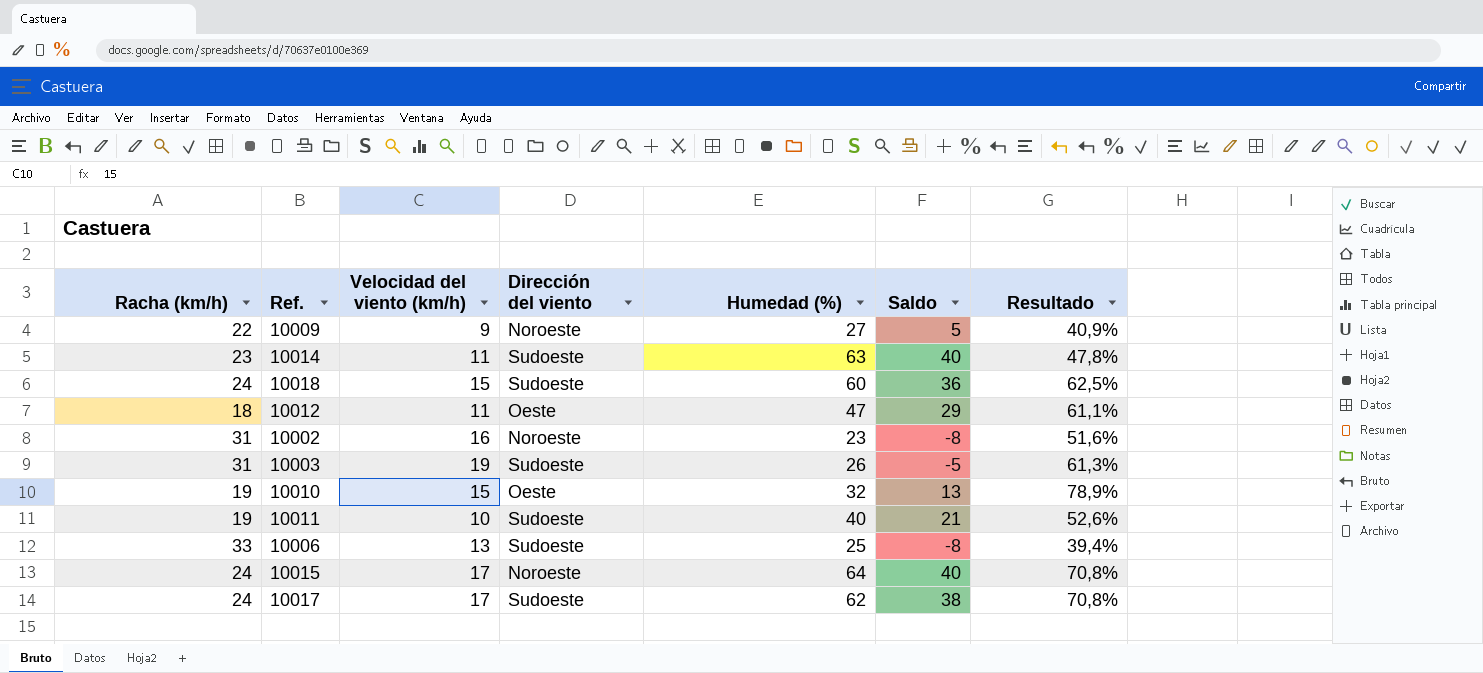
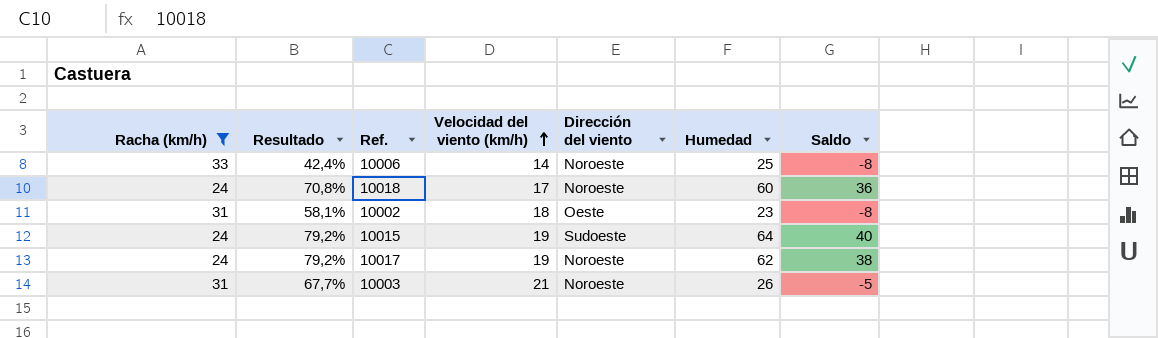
filter: none -> Racha (km/h) >= 24
row order: none -> Velocidad del viento (km/h) ascending
column Resultado | position: 7 -> 2
column name: Humedad (%) -> Humedad
10006 | Resultado: 39,4% -> 42,4%
10006 | Velocidad del viento (km/h): 13 -> 14
10006 | Dirección del viento: Sudoeste -> Noroeste
10018 | Resultado: 62,5% -> 70,8%
10018 | Velocidad del viento (km/h): 15 -> 17
10018 | Dirección del viento: Sudoeste -> Noroeste
10002 | Resultado: 51,6% -> 58,1%
10002 | Velocidad del viento (km/h): 16 -> 18
10002 | Dirección del viento: Noroeste -> Oeste
10015 | Resultado: 70,8% -> 79,2%
10015 | Velocidad del viento (km/h): 17 -> 19
10015 | Dirección del viento: Noroeste -> Sudoeste
10017 | Resultado: 70,8% -> 79,2%
10017 | Velocidad del viento (km/h): 17 -> 19
10017 | Dirección del viento: Sudoeste -> Noroeste
10003 | Resultado: 61,3% -> 67,7%
10003 | Velocidad del viento (km/h): 19 -> 21
10003 | Dirección del viento: Sudoeste -> Noroeste

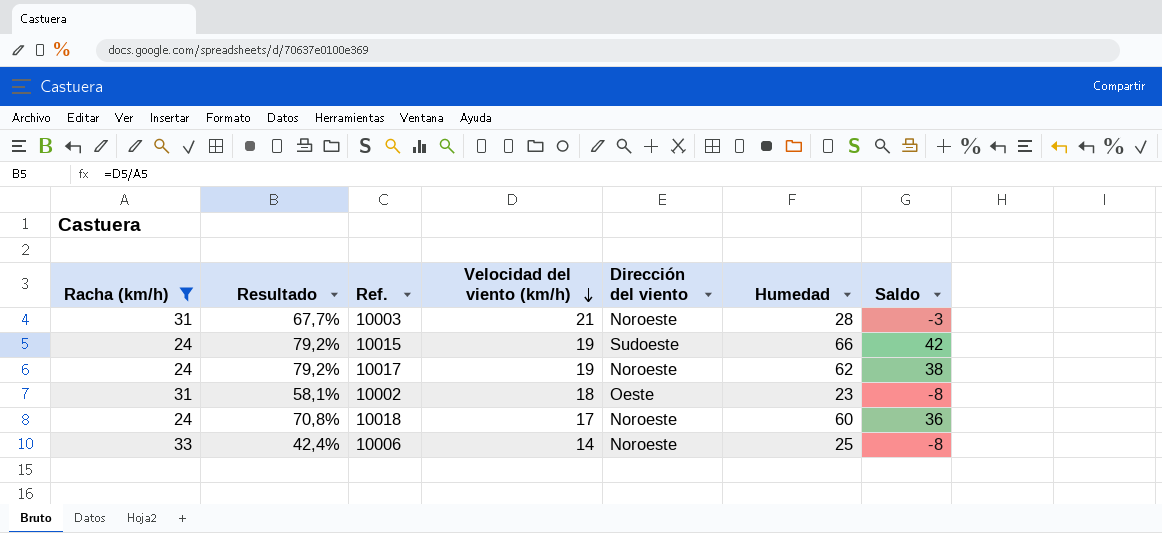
row order: Velocidad del viento (km/h) ascending -> Velocidad del viento (km/h) descending
10003 | Humedad: 26 -> 28
10003 | Saldo: -5 -> -3
10015 | Humedad: 64 -> 66
10015 | Saldo: 40 -> 42

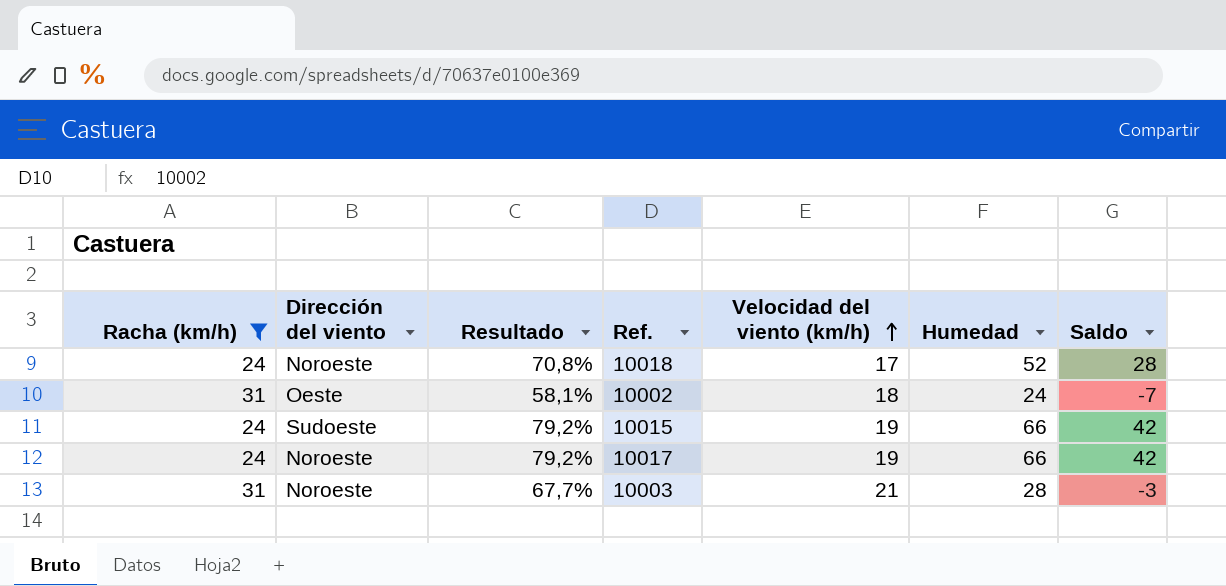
row order: Velocidad del viento (km/h) descending -> Velocidad del viento (km/h) ascending
column Dirección del viento | position: 5 -> 2
row 10006: 33 | 42,4% | 14 | Noroeste | 25 | -8 -> none
10018 | Humedad: 60 -> 52
10018 | Saldo: 36 -> 28
10002 | Humedad: 23 -> 24
10002 | Saldo: -8 -> -7
10017 | Humedad: 62 -> 66
10017 | Saldo: 38 -> 42

